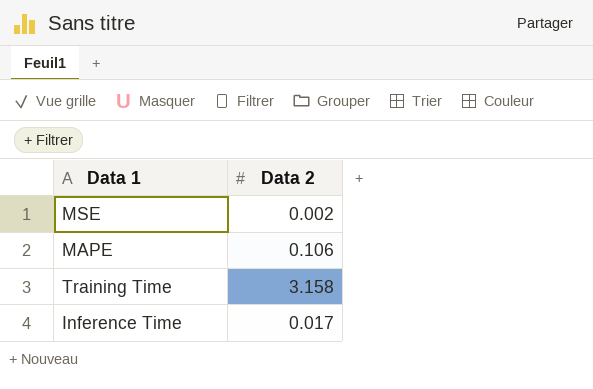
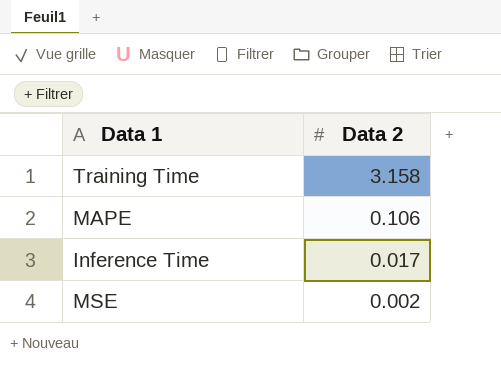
row order: none -> Data 2 descending

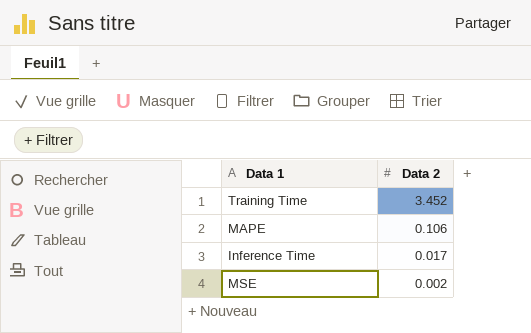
Training Time | Data 2: 3.158 -> 3.452

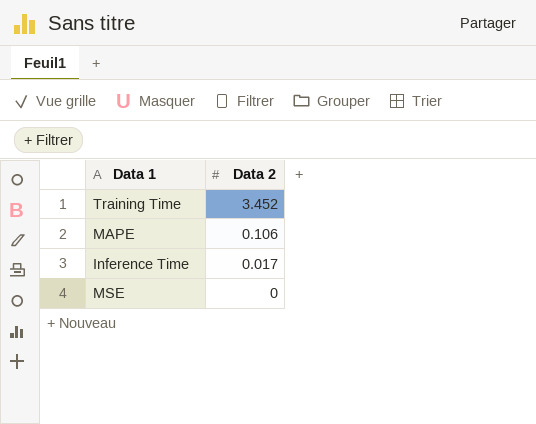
MSE | Data 2: 0.002 -> 0

